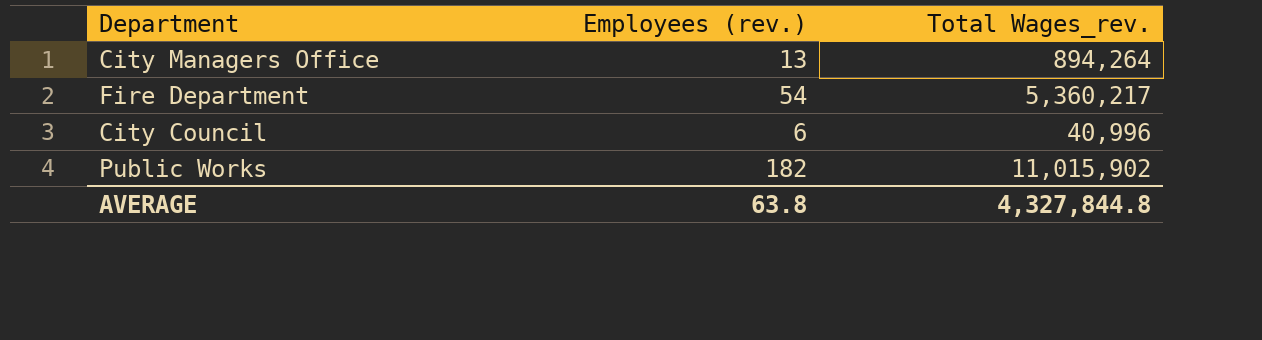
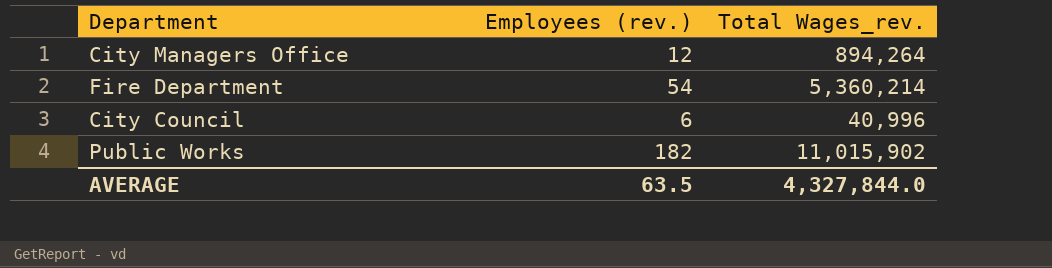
City Managers Office | Employees (rev.): 13 -> 12
Fire Department | Total Wages_rev.: 5,360,217 -> 5,360,214
AVERAGE | Employees (rev.): 63.8 -> 63.5
AVERAGE | Total Wages_rev.: 4,327,844.8 -> 4,327,844.0

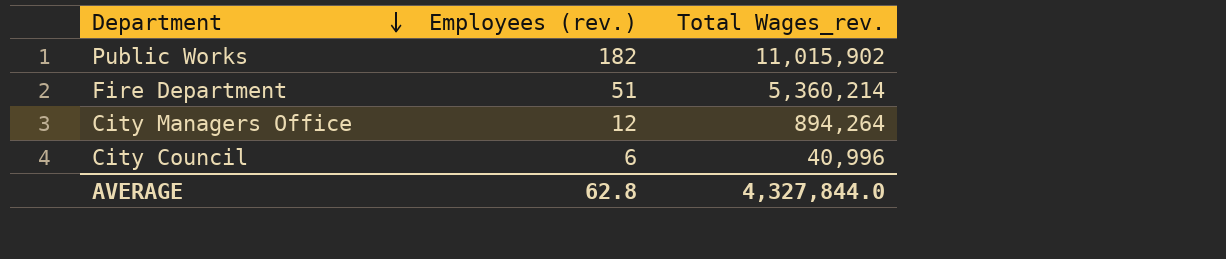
row order: none -> Department descending
Fire Department | Employees (rev.): 54 -> 51
AVERAGE | Employees (rev.): 63.5 -> 62.8

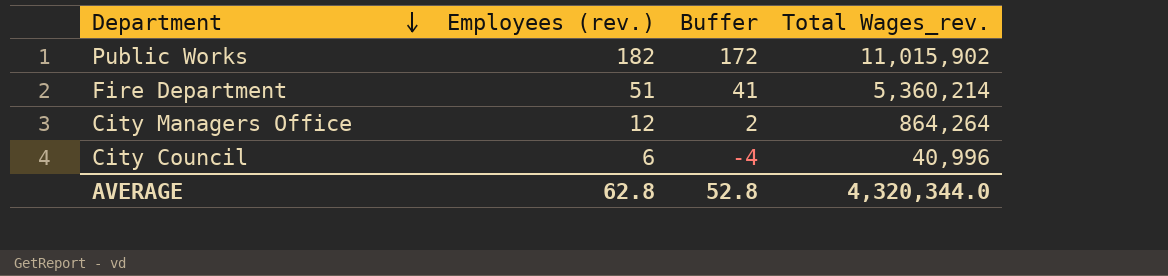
column Buffer | formula: none -> [Employees (rev.)] - 10
City Managers Office | Total Wages_rev.: 894,264 -> 864,264
AVERAGE | Total Wages_rev.: 4,327,844.0 -> 4,320,344.0

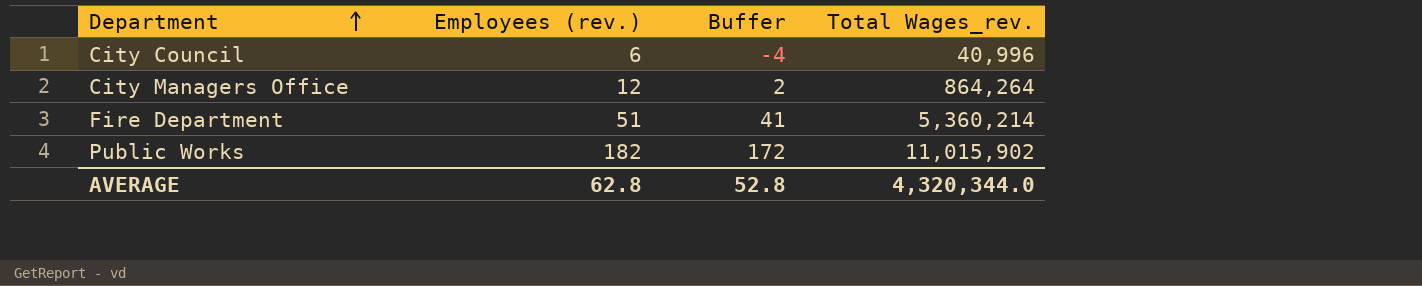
row order: Department descending -> Department ascending

